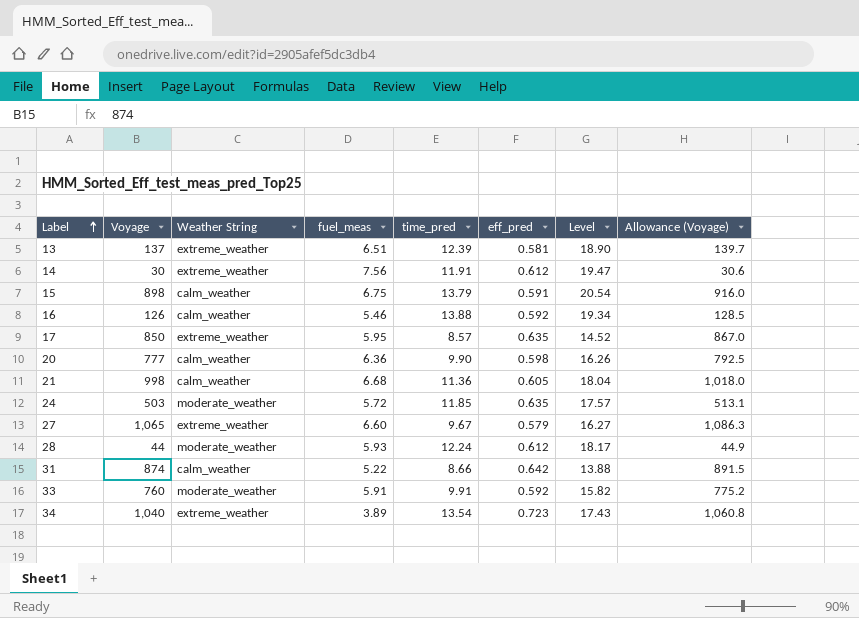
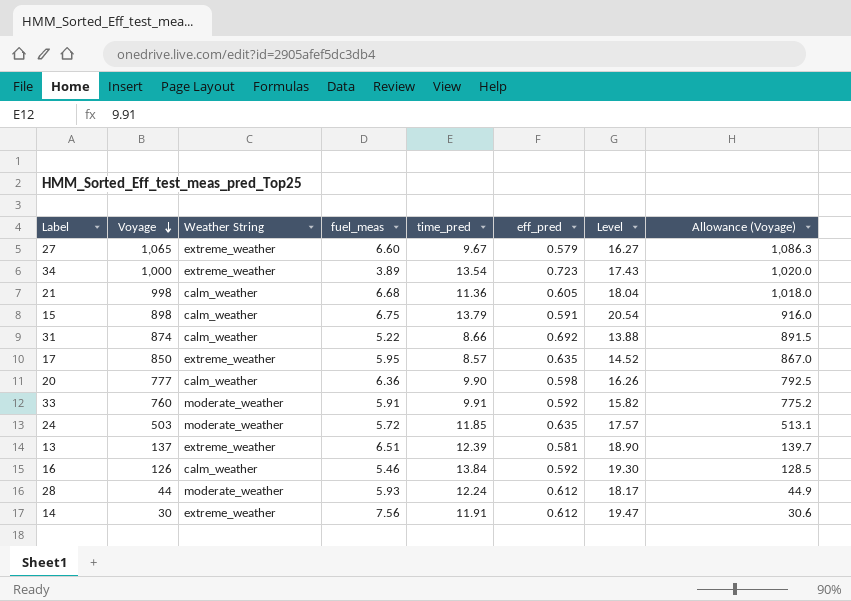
row order: Label ascending -> Voyage descending
34 | Voyage: 1,040 -> 1,000
34 | Allowance (Voyage): 1,060.8 -> 1,020.0
31 | eff_pred: 0.642 -> 0.692
16 | time_pred: 13.88 -> 13.84
16 | Level: 19.34 -> 19.30

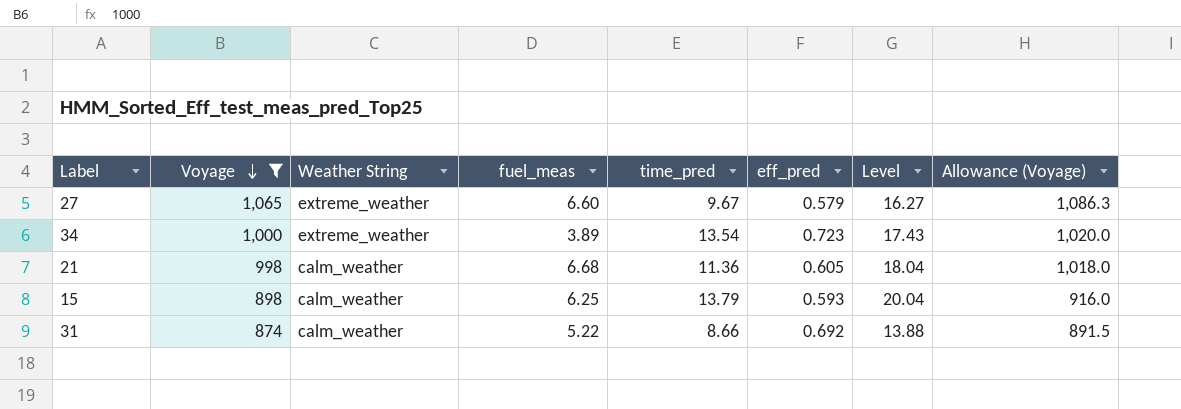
filter: none -> Voyage >= 874
15 | fuel_meas: 6.75 -> 6.25
15 | eff_pred: 0.591 -> 0.593
15 | Level: 20.54 -> 20.04

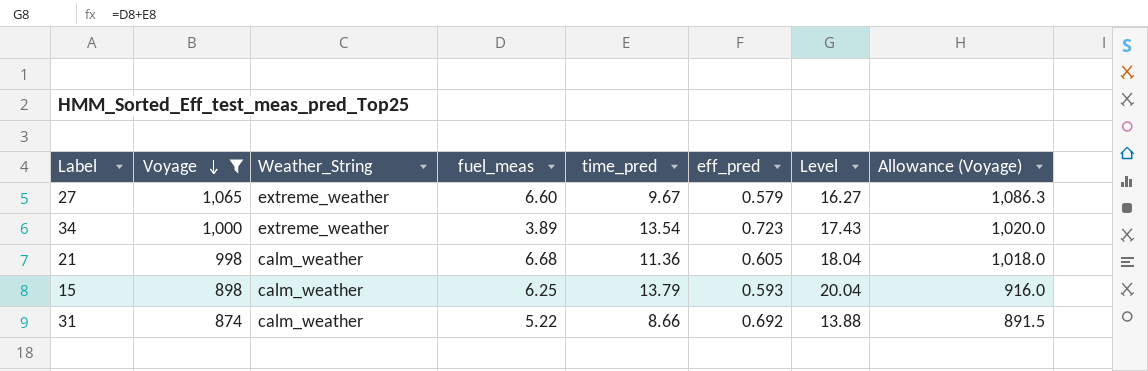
column name: Weather String -> Weather_String

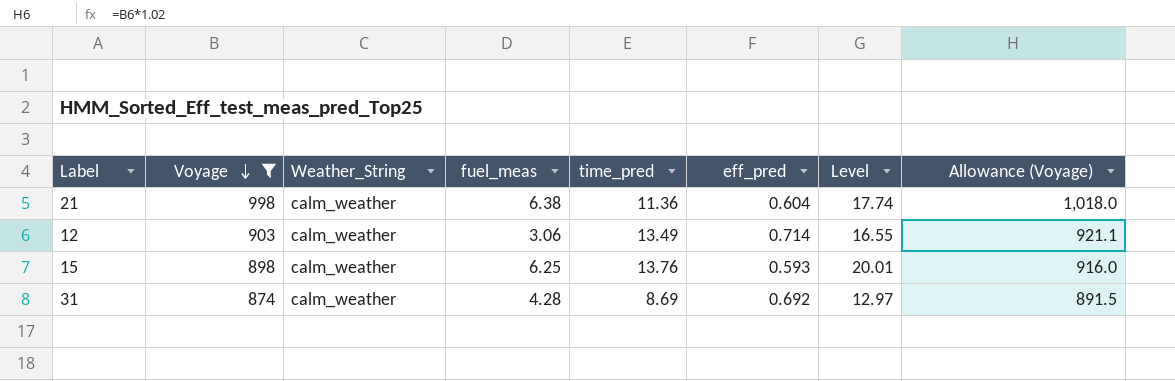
row 27: 1,065 | extreme_weather | 6.60 | 9.67 | 0.579 | 16.27 | 1,086.3 -> none
row 34: 1,000 | extreme_weather | 3.89 | 13.54 | 0.723 | 17.43 | 1,020.0 -> none
21 | fuel_meas: 6.68 -> 6.38
21 | eff_pred: 0.605 -> 0.604
21 | Level: 18.04 -> 17.74
row 12: none -> 903 | calm_weather | 3.06 | 13.49 | 0.714 | 16.55 | 921.1
15 | time_pred: 13.79 -> 13.76
15 | Level: 20.04 -> 20.01
31 | fuel_meas: 5.22 -> 4.28
31 | time_pred: 8.66 -> 8.69
31 | Level: 13.88 -> 12.97

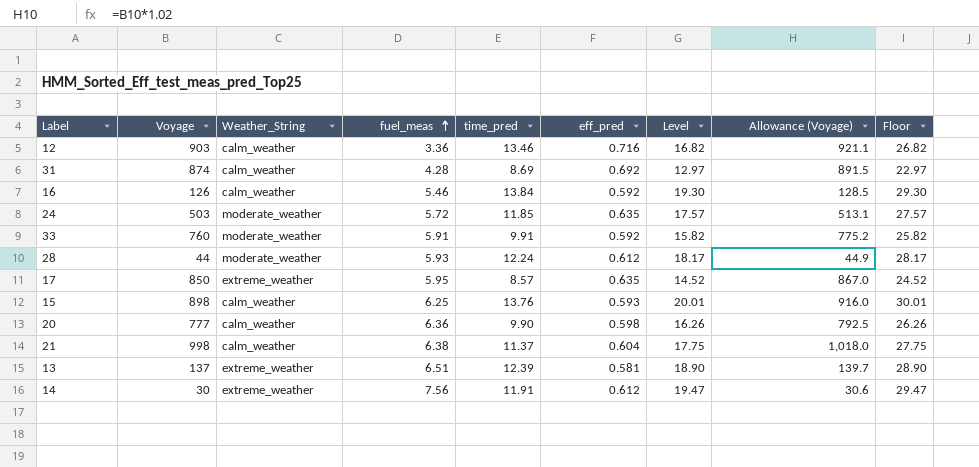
filter: Voyage >= 874 -> none
row order: Voyage descending -> fuel_meas ascending
column Floor | formula: none -> [Level] + 10
12 | fuel_meas: 3.06 -> 3.36
12 | time_pred: 13.49 -> 13.46
12 | eff_pred: 0.714 -> 0.716
12 | Level: 16.55 -> 16.82
21 | time_pred: 11.36 -> 11.37
21 | Level: 17.74 -> 17.75

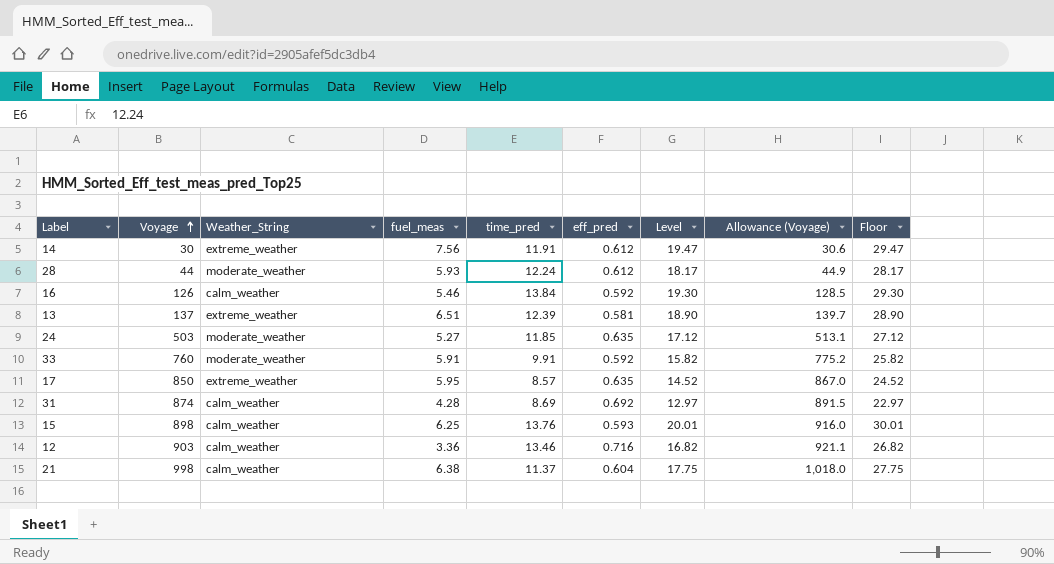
row order: fuel_meas ascending -> Voyage ascending
row 20: 777 | calm_weather | 6.36 | 9.90 | 0.598 | 16.26 | 792.5 | 26.26 -> none
24 | fuel_meas: 5.72 -> 5.27
24 | Level: 17.57 -> 17.12
24 | Floor: 27.57 -> 27.12

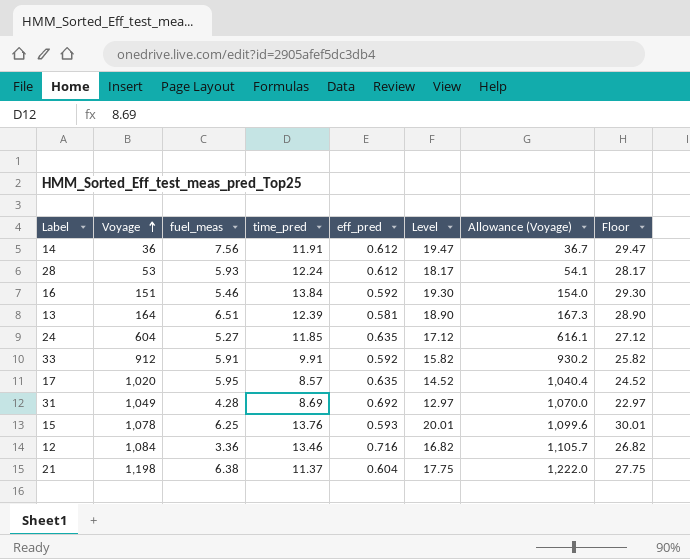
column Weather_String | position: 3 -> none
14 | Voyage: 30 -> 36
14 | Allowance (Voyage): 30.6 -> 36.7
28 | Voyage: 44 -> 53
28 | Allowance (Voyage): 44.9 -> 54.1
16 | Voyage: 126 -> 151
16 | Allowance (Voyage): 128.5 -> 154.0
13 | Voyage: 137 -> 164
13 | Allowance (Voyage): 139.7 -> 167.3
24 | Voyage: 503 -> 604
24 | Allowance (Voyage): 513.1 -> 616.1
33 | Voyage: 760 -> 912
33 | Allowance (Voyage): 775.2 -> 930.2
17 | Voyage: 850 -> 1,020
17 | Allowance (Voyage): 867.0 -> 1,040.4
31 | Voyage: 874 -> 1,049
31 | Allowance (Voyage): 891.5 -> 1,070.0
15 | Voyage: 898 -> 1,078
15 | Allowance (Voyage): 916.0 -> 1,099.6
12 | Voyage: 903 -> 1,084
12 | Allowance (Voyage): 921.1 -> 1,105.7
21 | Voyage: 998 -> 1,198
21 | Allowance (Voyage): 1,018.0 -> 1,222.0

